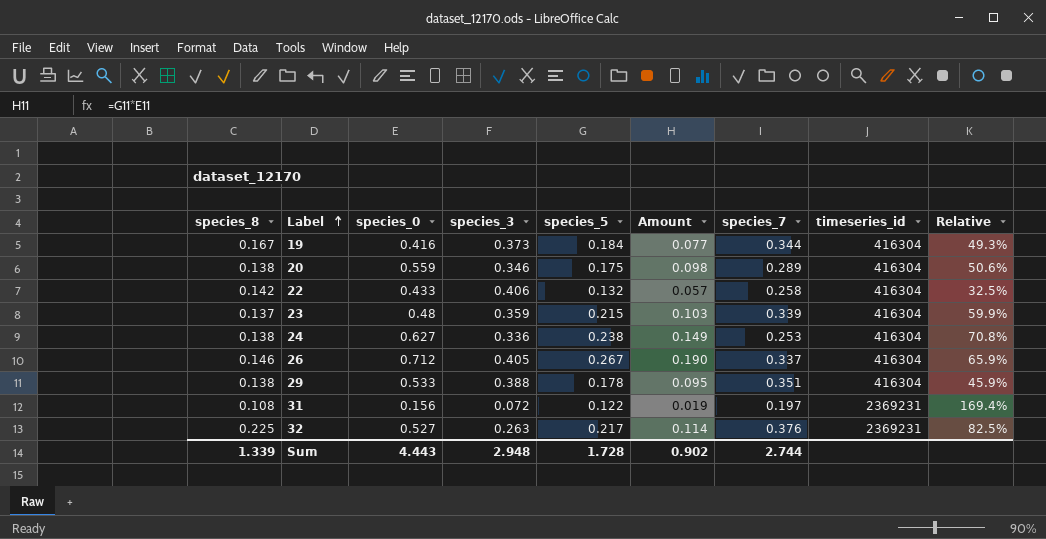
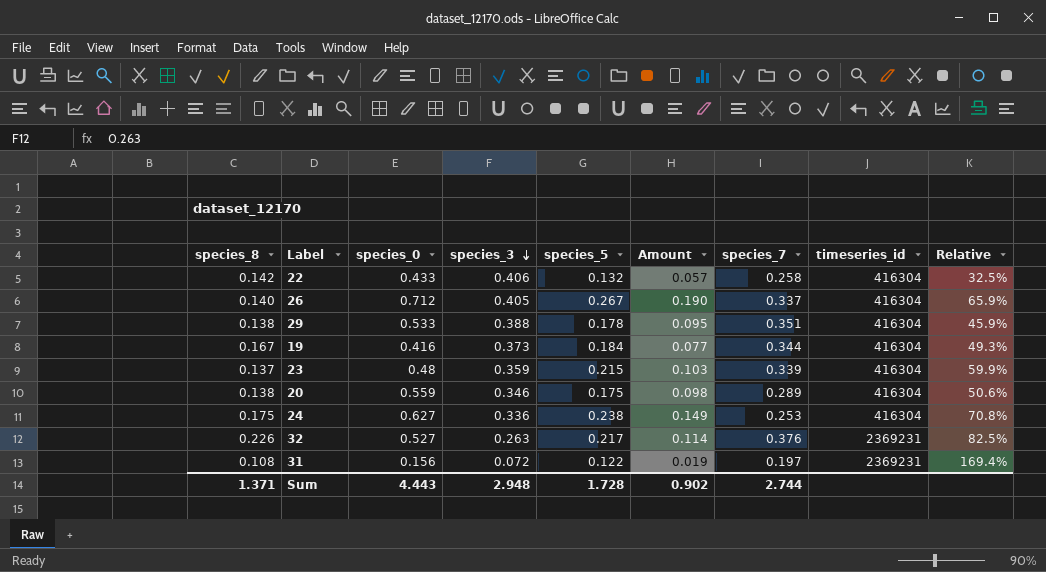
row order: Label ascending -> species_3 descending
26 | species_8: 0.146 -> 0.140
24 | species_8: 0.138 -> 0.175
32 | species_8: 0.225 -> 0.226
Sum | species_8: 1.339 -> 1.371

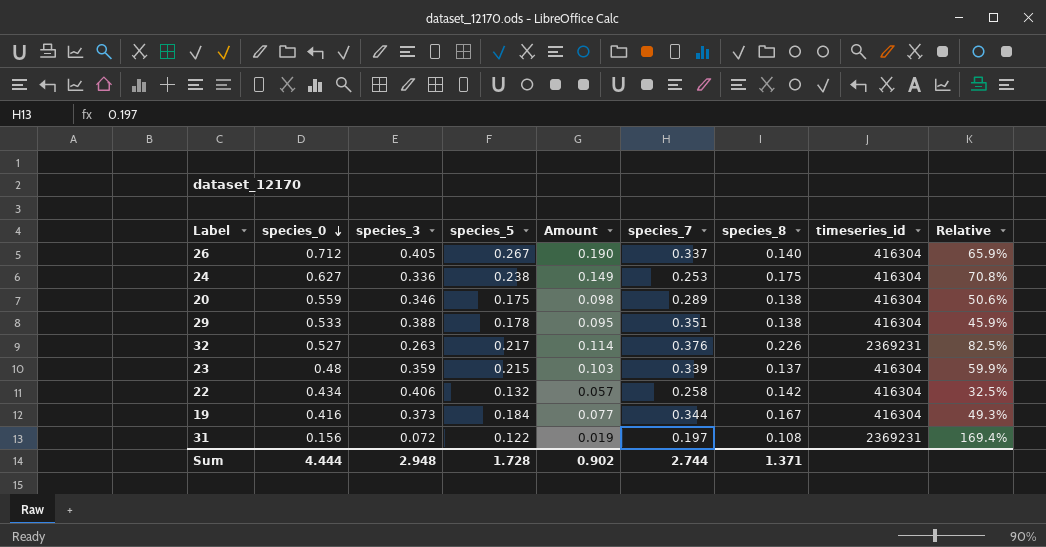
row order: species_3 descending -> species_0 descending
column species_8 | position: 1 -> 7
22 | species_0: 0.433 -> 0.434
Sum | species_0: 4.443 -> 4.444

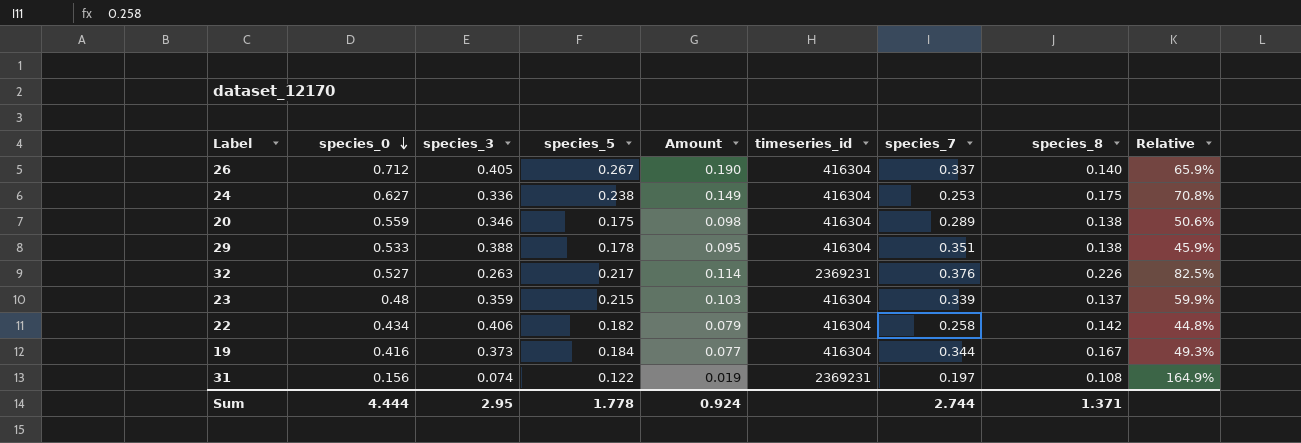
column timeseries_id | position: 8 -> 6
22 | species_5: 0.132 -> 0.182
22 | Amount: 0.057 -> 0.079
22 | Relative: 32.5% -> 44.8%
31 | species_3: 0.072 -> 0.074
31 | Relative: 169.4% -> 164.9%
Sum | species_3: 2.948 -> 2.95
Sum | species_5: 1.728 -> 1.778
Sum | Amount: 0.902 -> 0.924

